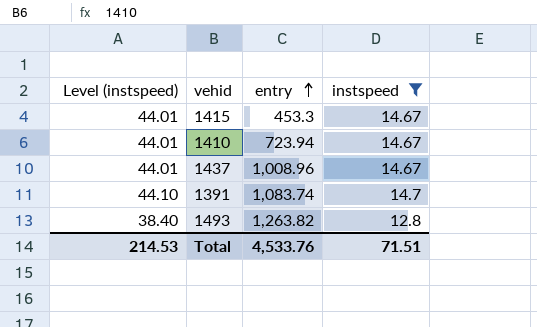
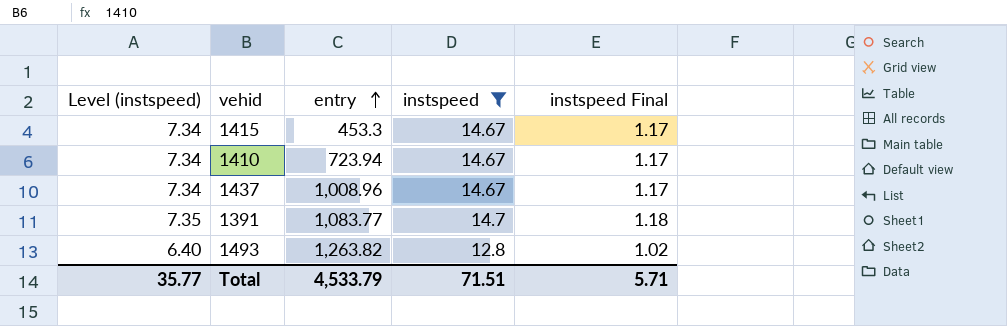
column Level (instspeed) | formula: [instspeed] * 3 -> [instspeed] * 0.5
column instspeed Final | formula: none -> [instspeed] * 0.08
1391 | entry: 1,083.74 -> 1,083.77
Total | Level (instspeed): 214.53 -> 35.77
Total | entry: 4,533.76 -> 4,533.79

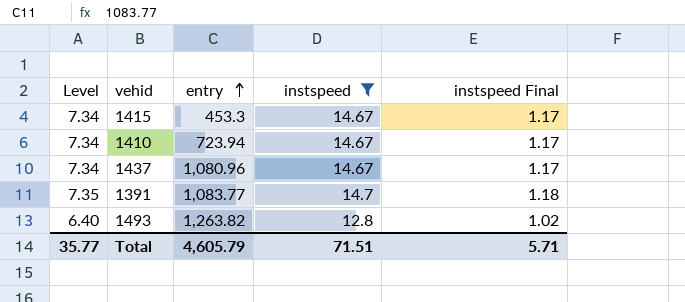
column name: Level (instspeed) -> Level
1437 | entry: 1,008.96 -> 1,080.96
Total | entry: 4,533.79 -> 4,605.79

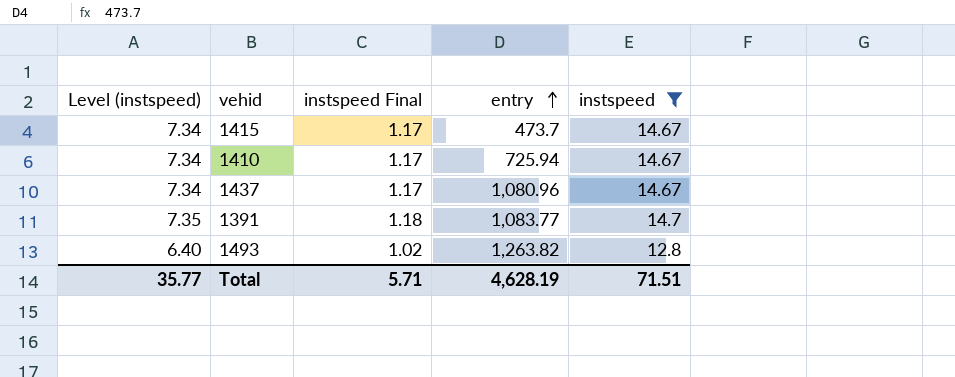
column name: Level -> Level (instspeed)
column instspeed Final | position: 5 -> 3
1415 | entry: 453.3 -> 473.7
1410 | entry: 723.94 -> 725.94
Total | entry: 4,605.79 -> 4,628.19

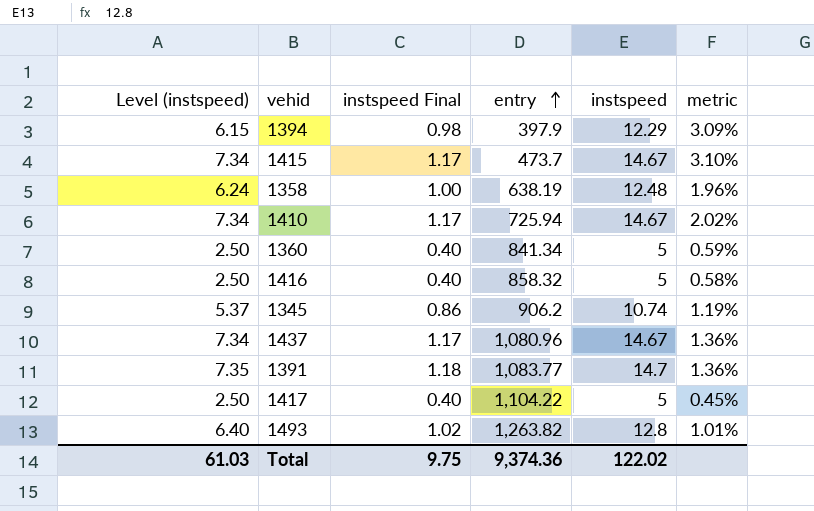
filter: instspeed >= 12.8 -> none
column metric | formula: none -> [instspeed] / [entry]
Total | Level (instspeed): 35.77 -> 61.03
Total | instspeed Final: 5.71 -> 9.75
Total | entry: 4,628.19 -> 9,374.36
Total | instspeed: 71.51 -> 122.02

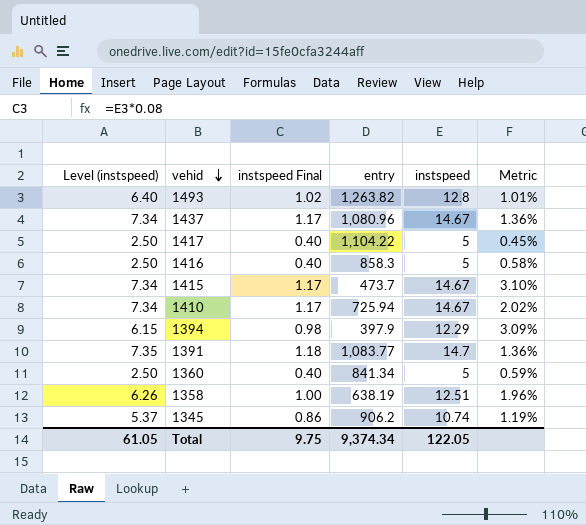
row order: entry ascending -> vehid descending
column name: metric -> Metric
1416 | entry: 858.32 -> 858.3
1358 | Level (instspeed): 6.24 -> 6.26
1358 | instspeed: 12.48 -> 12.51
Total | Level (instspeed): 61.03 -> 61.05
Total | entry: 9,374.36 -> 9,374.34
Total | instspeed: 122.02 -> 122.05

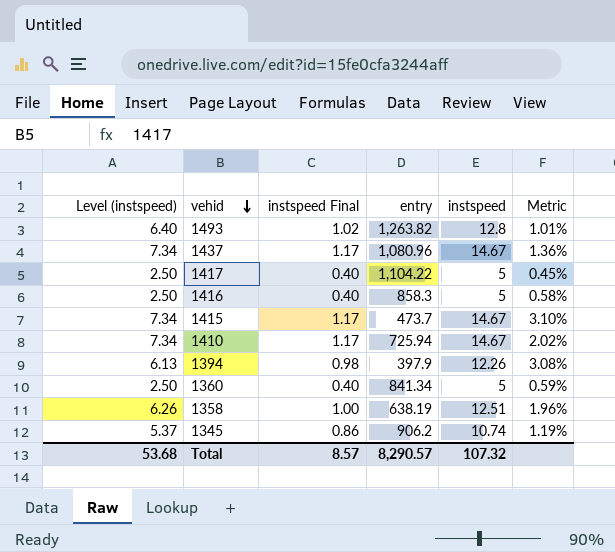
row 1391: 7.35 | 1.18 | 1,083.77 | 14.7 | 1.36% -> none
1394 | Level (instspeed): 6.15 -> 6.13
1394 | instspeed: 12.29 -> 12.26
1394 | Metric: 3.09% -> 3.08%
Total | Level (instspeed): 61.05 -> 53.68
Total | instspeed Final: 9.75 -> 8.57
Total | entry: 9,374.34 -> 8,290.57
Total | instspeed: 122.05 -> 107.32

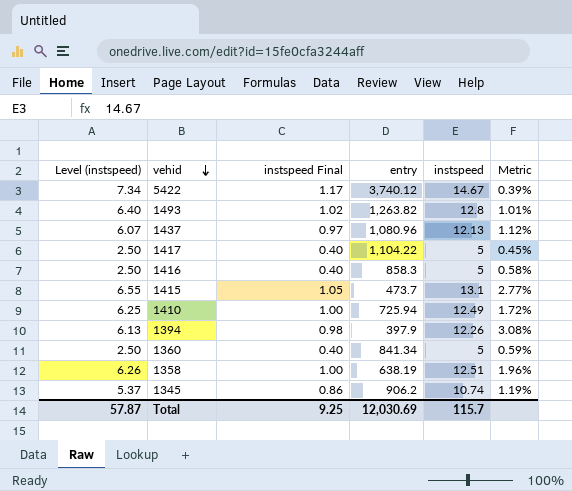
row 5422: none -> 7.34 | 1.17 | 3,740.12 | 14.67 | 0.39%
1437 | Level (instspeed): 7.34 -> 6.07
1437 | instspeed Final: 1.17 -> 0.97
1437 | instspeed: 14.67 -> 12.13
1437 | Metric: 1.36% -> 1.12%
1415 | Level (instspeed): 7.34 -> 6.55
1415 | instspeed Final: 1.17 -> 1.05
1415 | instspeed: 14.67 -> 13.1
1415 | Metric: 3.10% -> 2.77%
1410 | Level (instspeed): 7.34 -> 6.25
1410 | instspeed Final: 1.17 -> 1.00
1410 | instspeed: 14.67 -> 12.49
1410 | Metric: 2.02% -> 1.72%
Total | Level (instspeed): 53.68 -> 57.87
Total | instspeed Final: 8.57 -> 9.25
Total | entry: 8,290.57 -> 12,030.69
Total | instspeed: 107.32 -> 115.7

